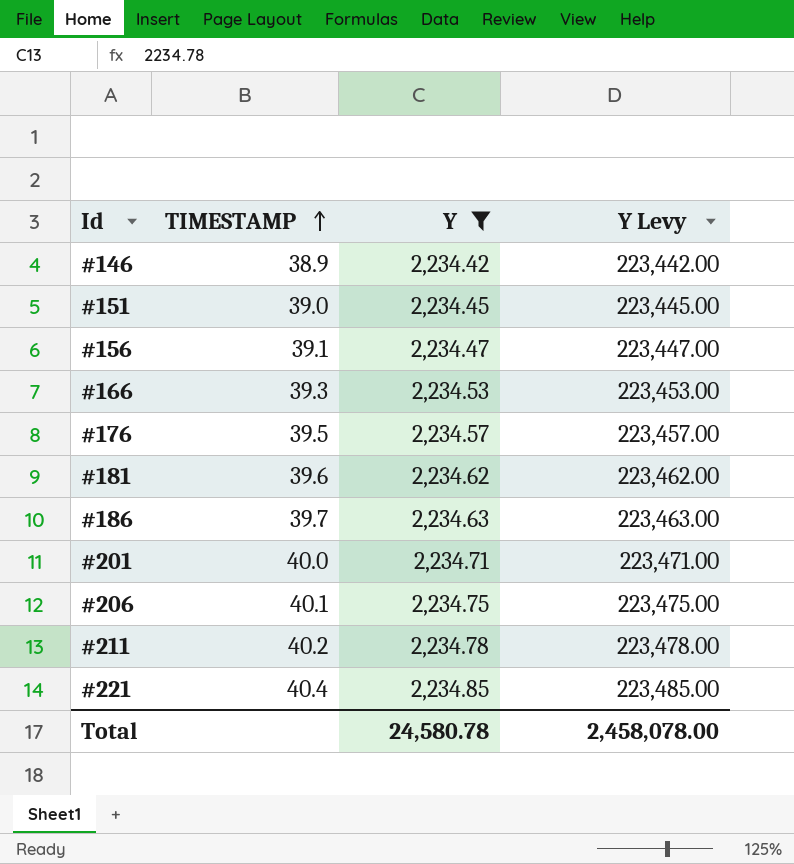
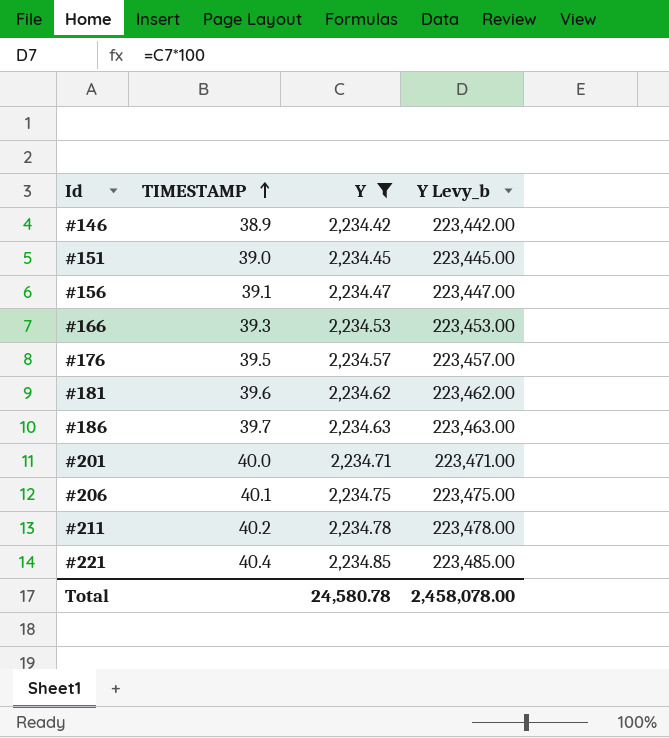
column name: Y Levy -> Y Levy_b

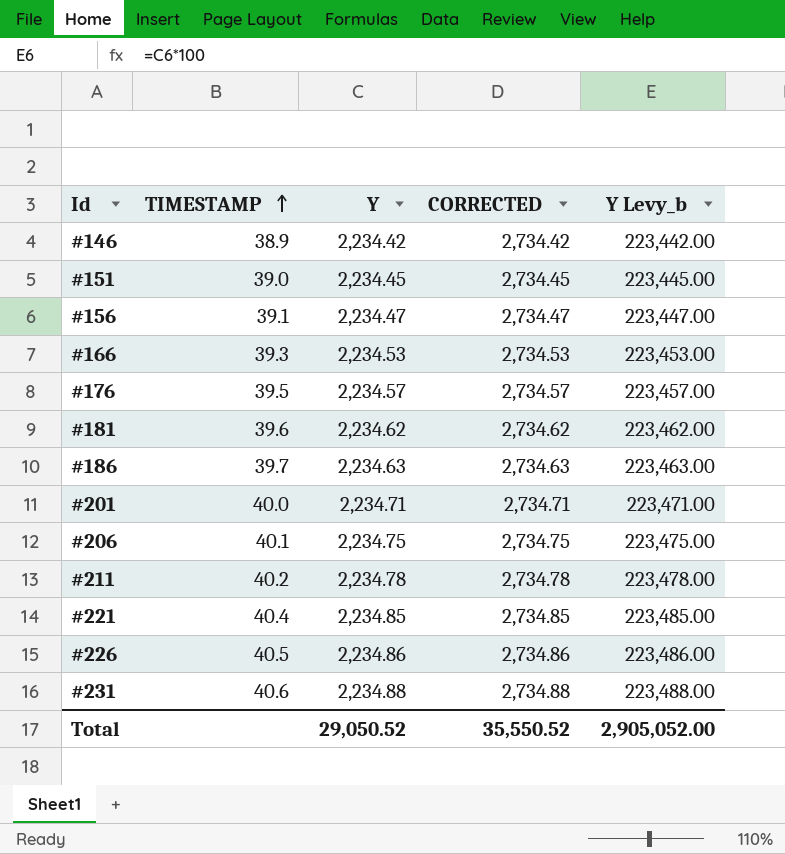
filter: Y <= 2,234.85 -> none
column CORRECTED | formula: none -> [Y] + 500
Total | Y: 24,580.78 -> 29,050.52
Total | Y Levy_b: 2,458,078.00 -> 2,905,052.00

